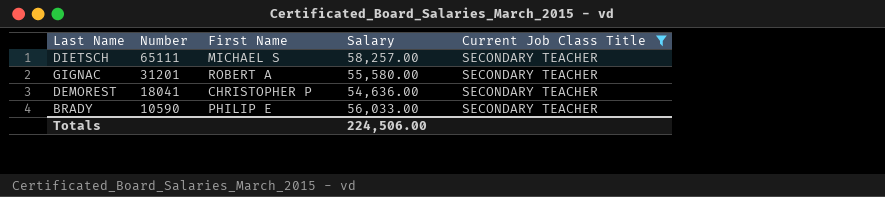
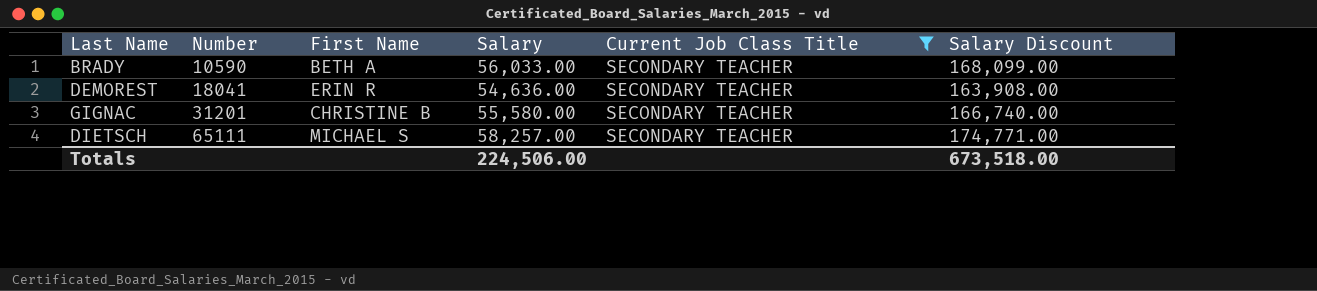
row order: Number descending -> Number ascending
column Salary Discount | formula: none -> [Salary] * 3
BRADY | First Name: PHILIP E -> BETH A
DEMOREST | First Name: CHRISTOPHER P -> ERIN R
GIGNAC | First Name: ROBERT A -> CHRISTINE B

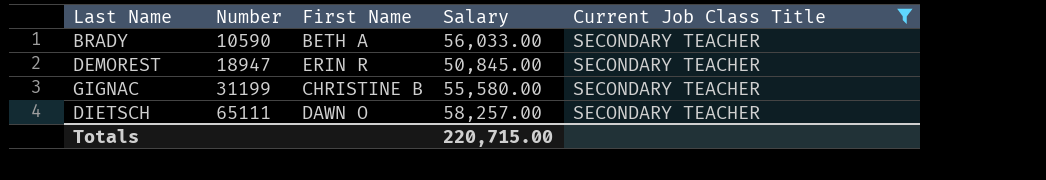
column Salary Discount | formula: [Salary] * 3 -> none
DEMOREST | Number: 18041 -> 18947
DEMOREST | Salary: 54,636.00 -> 50,845.00
GIGNAC | Number: 31201 -> 31199
DIETSCH | First Name: MICHAEL S -> DAWN O
Totals | Salary: 224,506.00 -> 220,715.00

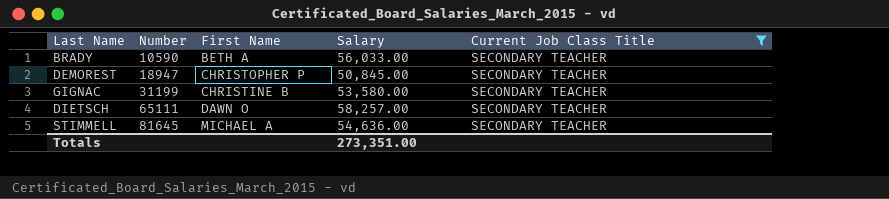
DEMOREST | First Name: ERIN R -> CHRISTOPHER P
GIGNAC | Salary: 55,580.00 -> 53,580.00
row STIMMELL: none -> 81645 | MICHAEL A | 54,636.00 | SECONDARY TEACHER
Totals | Salary: 220,715.00 -> 273,351.00

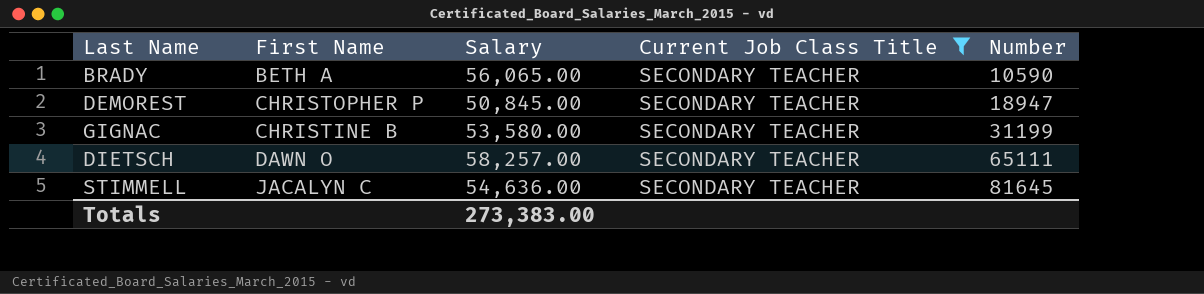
column Number | position: 2 -> 5
BRADY | Salary: 56,033.00 -> 56,065.00
STIMMELL | First Name: MICHAEL A -> JACALYN C
Totals | Salary: 273,351.00 -> 273,383.00

